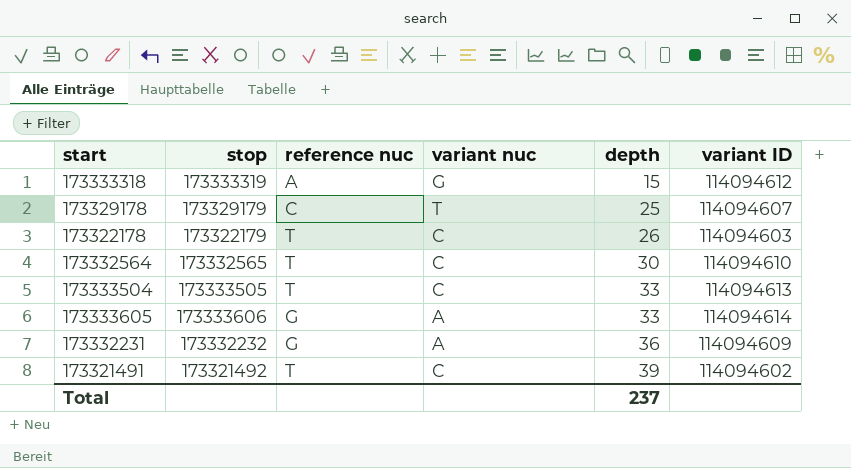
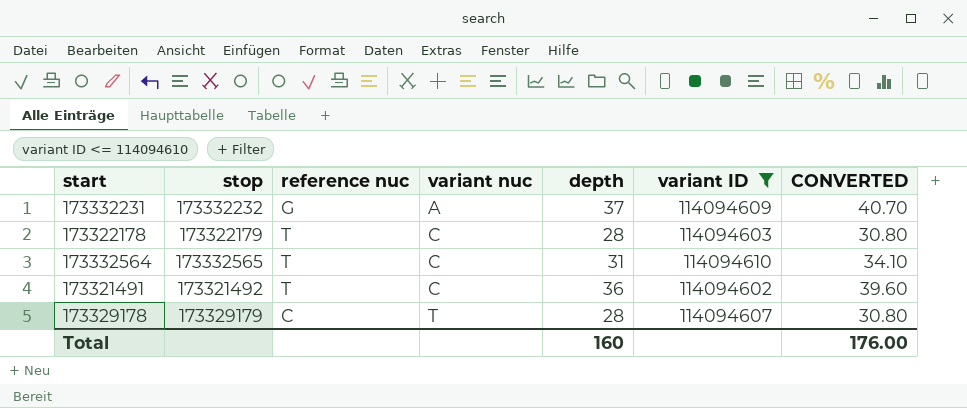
filter: none -> variant ID <= 114094610
row order: depth ascending -> variant nuc ascending
column CONVERTED | formula: none -> [depth] * 1.1
173332231 | depth: 36 -> 37
173322178 | depth: 26 -> 28
173332564 | depth: 30 -> 31
173321491 | depth: 39 -> 36
173329178 | depth: 25 -> 28
Total | depth: 237 -> 160

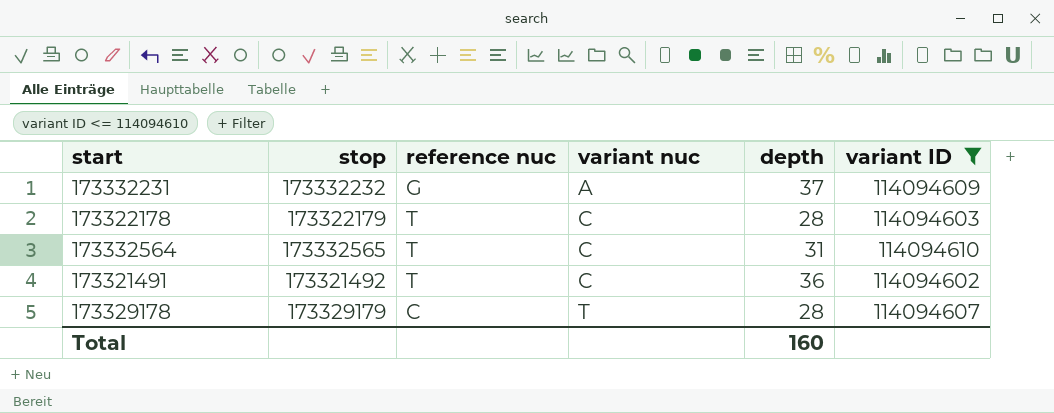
column CONVERTED | formula: [depth] * 1.1 -> none

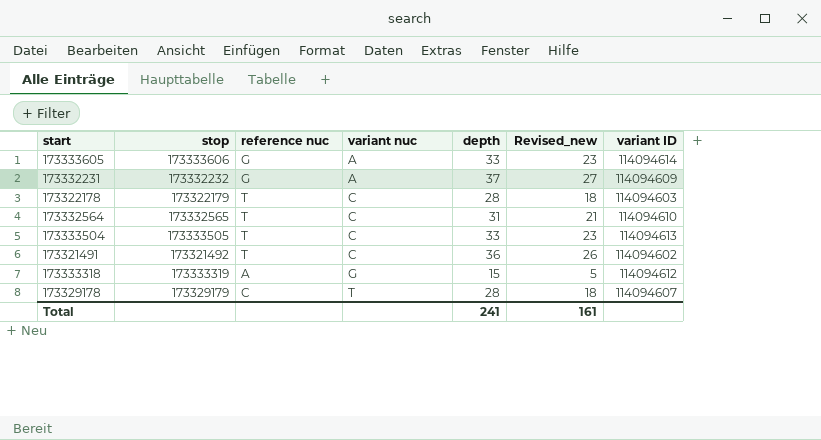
filter: variant ID <= 114094610 -> none
column Revised_new | formula: none -> [depth] - 10
Total | depth: 160 -> 241

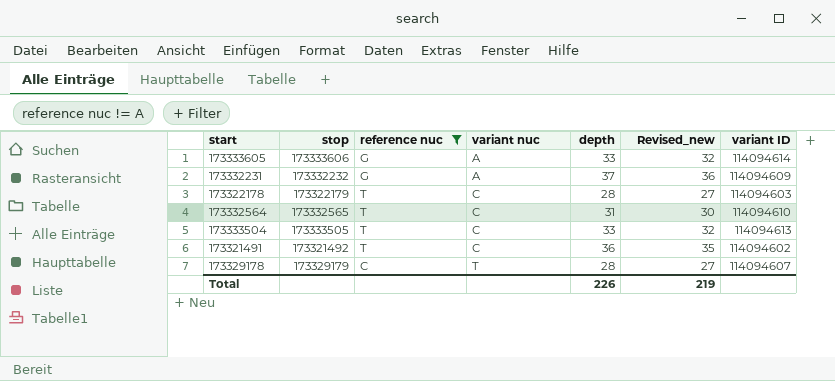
filter: none -> reference nuc != A
column Revised_new | formula: [depth] - 10 -> [depth] - 1
Total | depth: 241 -> 226
Total | Revised_new: 161 -> 219

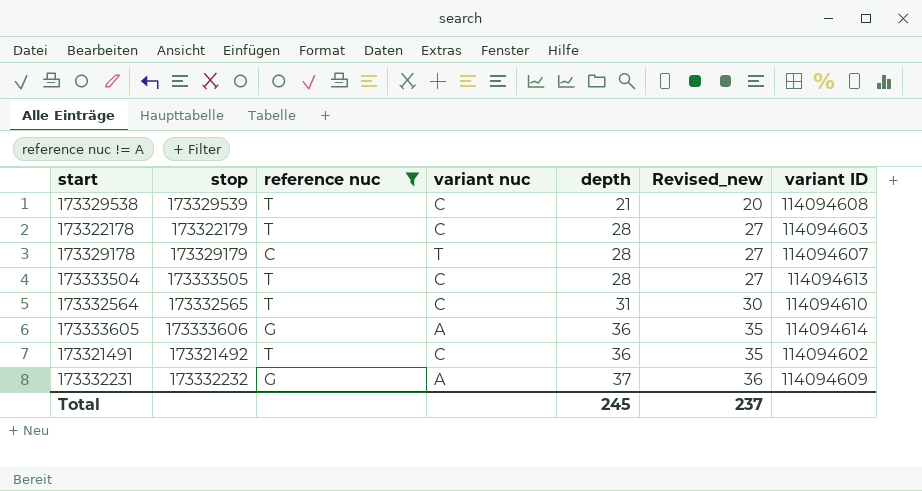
row order: variant nuc ascending -> depth ascending
row 173329538: none -> 173329539 | T | C | 21 | 20 | 114094608
173333504 | depth: 33 -> 28
173333504 | Revised_new: 32 -> 27
173333605 | depth: 33 -> 36
173333605 | Revised_new: 32 -> 35
Total | depth: 226 -> 245
Total | Revised_new: 219 -> 237

